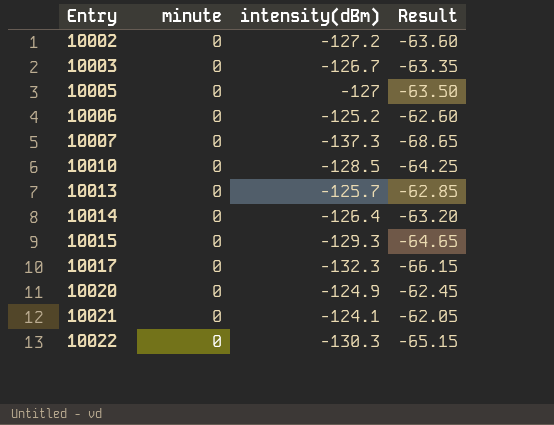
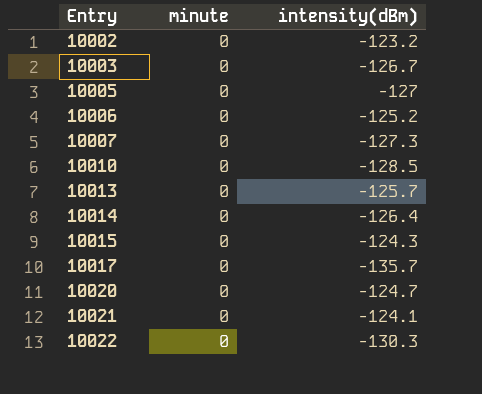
column Result | formula: [intensity(dBm)] * 0.5 -> none
10002 | intensity(dBm): -127.2 -> -123.2
10007 | intensity(dBm): -137.3 -> -127.3
10015 | intensity(dBm): -129.3 -> -124.3
10017 | intensity(dBm): -132.3 -> -135.7
10020 | intensity(dBm): -124.9 -> -124.7

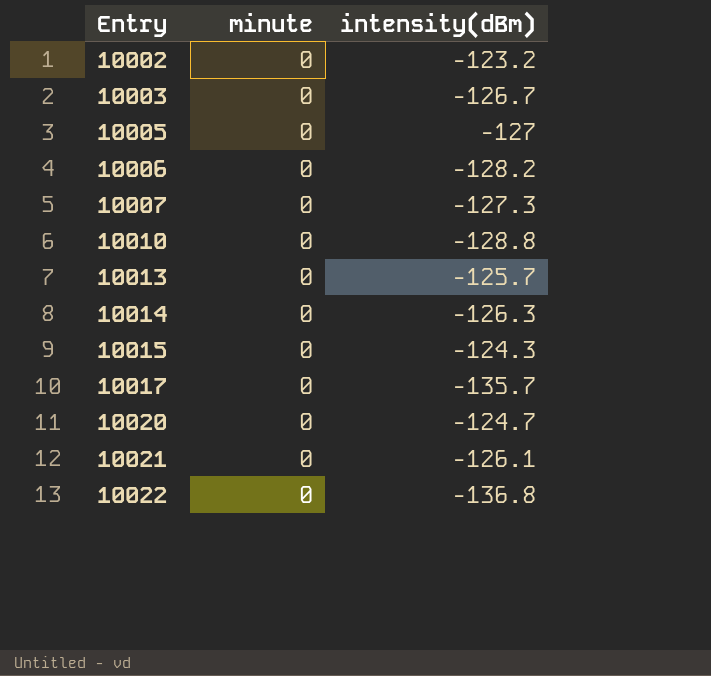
10006 | intensity(dBm): -125.2 -> -128.2
10010 | intensity(dBm): -128.5 -> -128.8
10014 | intensity(dBm): -126.4 -> -126.3
10021 | intensity(dBm): -124.1 -> -126.1
10022 | intensity(dBm): -130.3 -> -136.8

